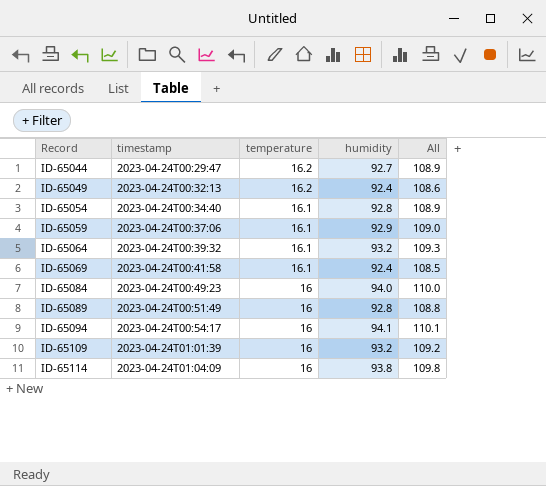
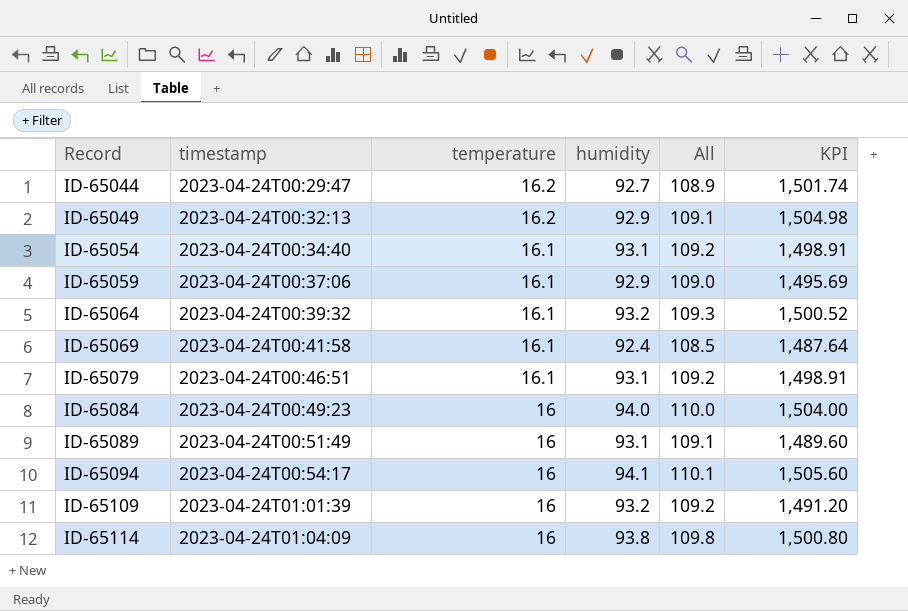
column KPI | formula: none -> [temperature] * [humidity]
ID-65049 | humidity: 92.4 -> 92.9
ID-65049 | All: 108.6 -> 109.1
ID-65054 | humidity: 92.8 -> 93.1
ID-65054 | All: 108.9 -> 109.2
row ID-65079: none -> 2023-04-24T00:46:51 | 16.1 | 93.1 | 109.2 | 1,498.91
ID-65089 | humidity: 92.8 -> 93.1
ID-65089 | All: 108.8 -> 109.1

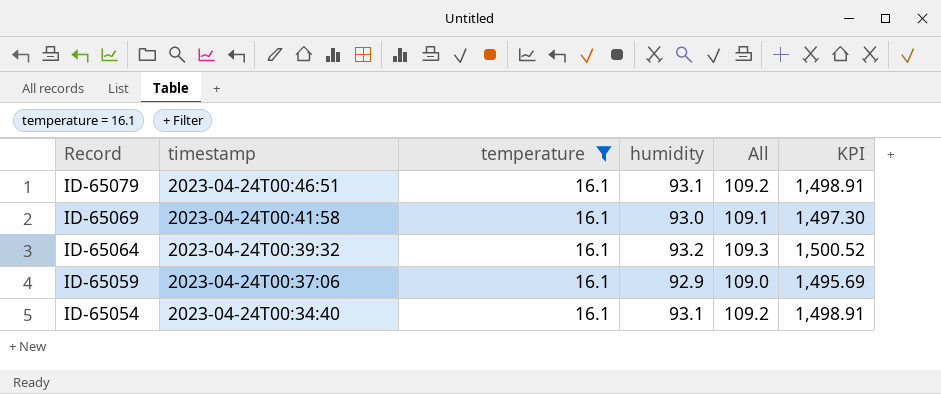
filter: none -> temperature = 16.1
row order: Record ascending -> Record descending
ID-65069 | humidity: 92.4 -> 93.0
ID-65069 | All: 108.5 -> 109.1
ID-65069 | KPI: 1,487.64 -> 1,497.30

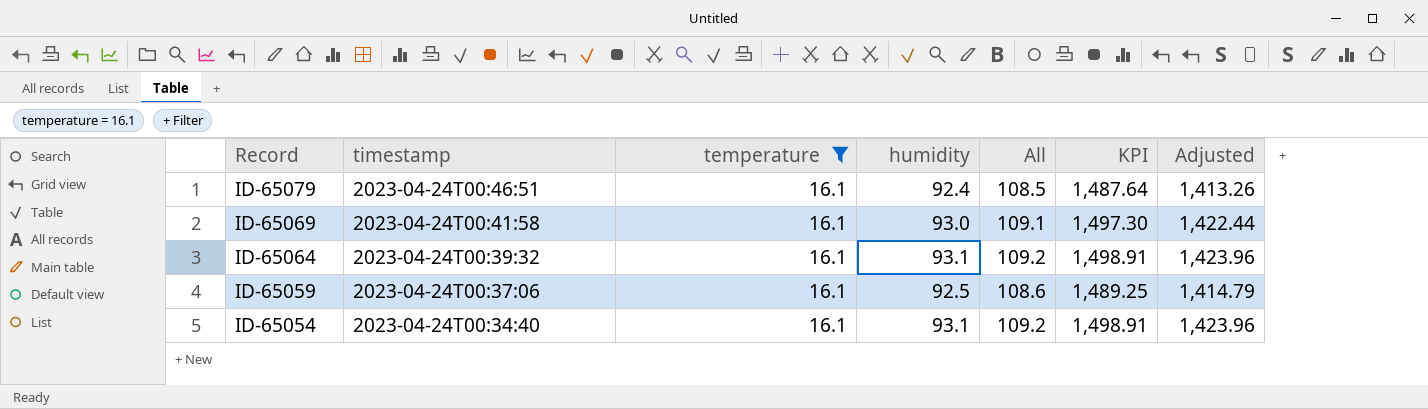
column Adjusted | formula: none -> [KPI] * 0.95
ID-65079 | humidity: 93.1 -> 92.4
ID-65079 | All: 109.2 -> 108.5
ID-65079 | KPI: 1,498.91 -> 1,487.64
ID-65064 | humidity: 93.2 -> 93.1
ID-65064 | All: 109.3 -> 109.2
ID-65064 | KPI: 1,500.52 -> 1,498.91
ID-65059 | humidity: 92.9 -> 92.5
ID-65059 | All: 109.0 -> 108.6
ID-65059 | KPI: 1,495.69 -> 1,489.25

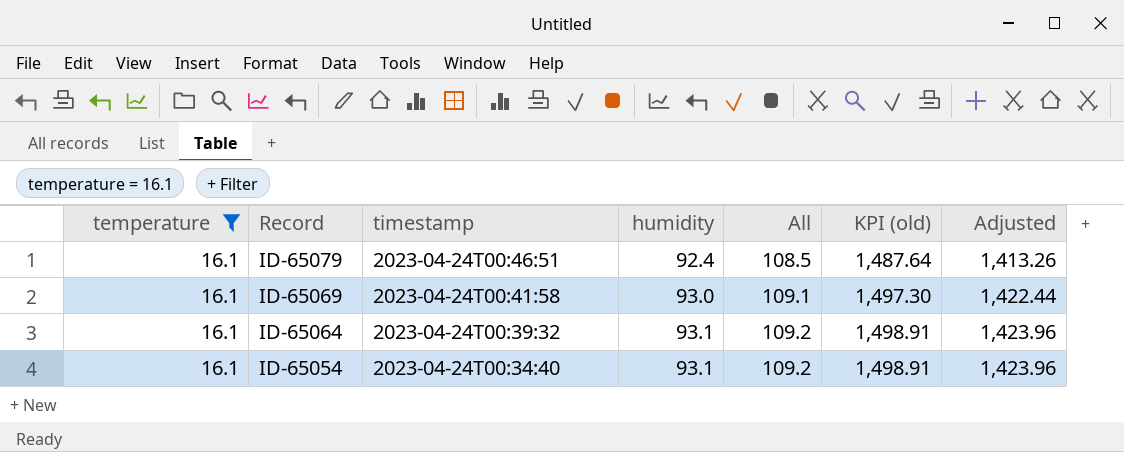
column temperature | position: 3 -> 1
column name: KPI -> KPI (old)
row ID-65059: 2023-04-24T00:37:06 | 16.1 | 92.5 | 108.6 | 1,489.25 | 1,414.79 -> none

